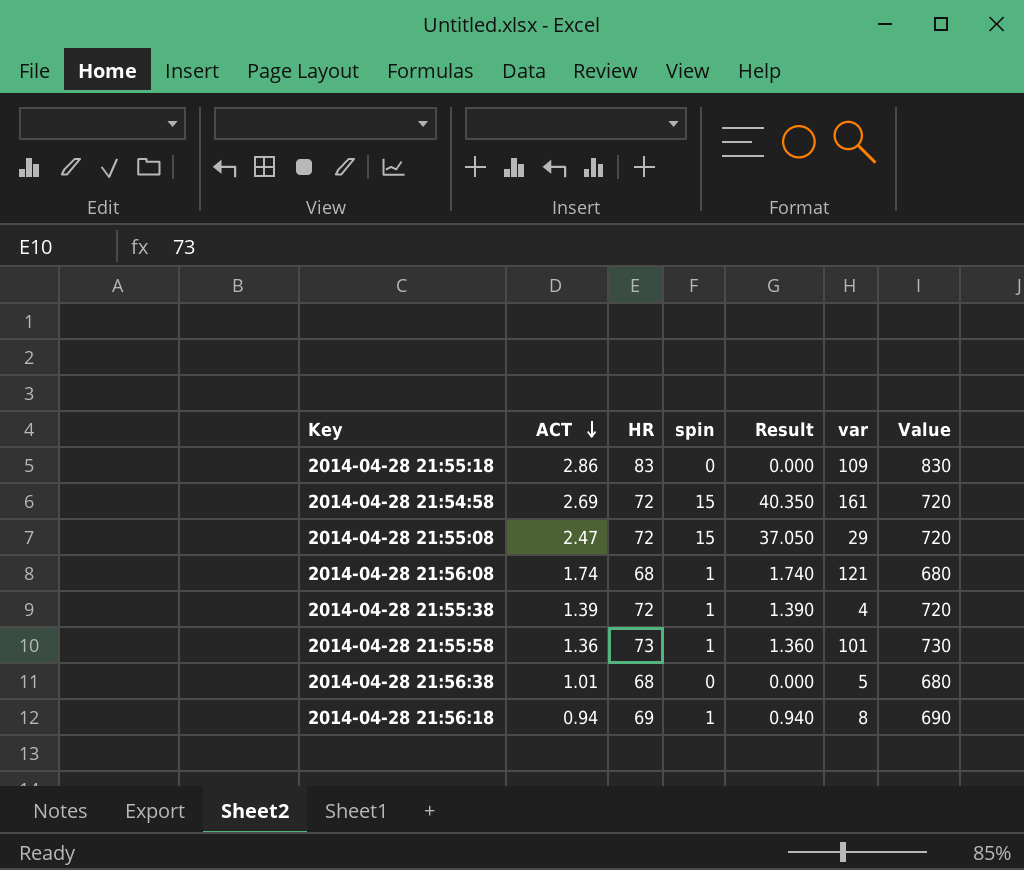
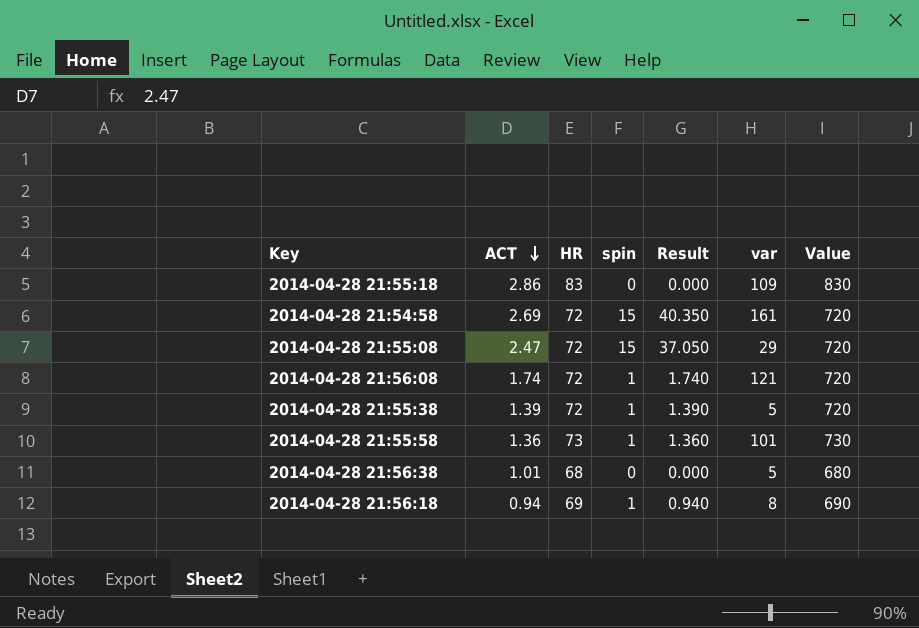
2014-04-28 21:56:08 | HR: 68 -> 72
2014-04-28 21:56:08 | Value: 680 -> 720
2014-04-28 21:55:38 | var: 4 -> 5

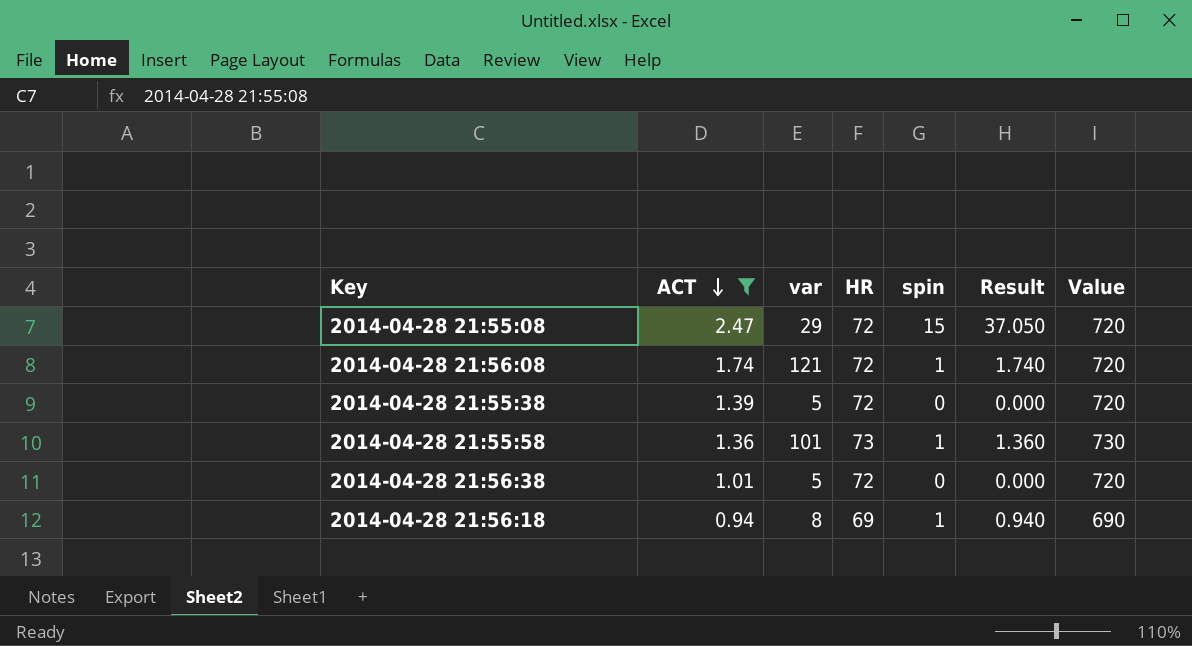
filter: none -> ACT <= 2.47
column var | position: 6 -> 3
2014-04-28 21:55:38 | spin: 1 -> 0
2014-04-28 21:55:38 | Result: 1.390 -> 0.000
2014-04-28 21:56:38 | HR: 68 -> 72
2014-04-28 21:56:38 | Value: 680 -> 720

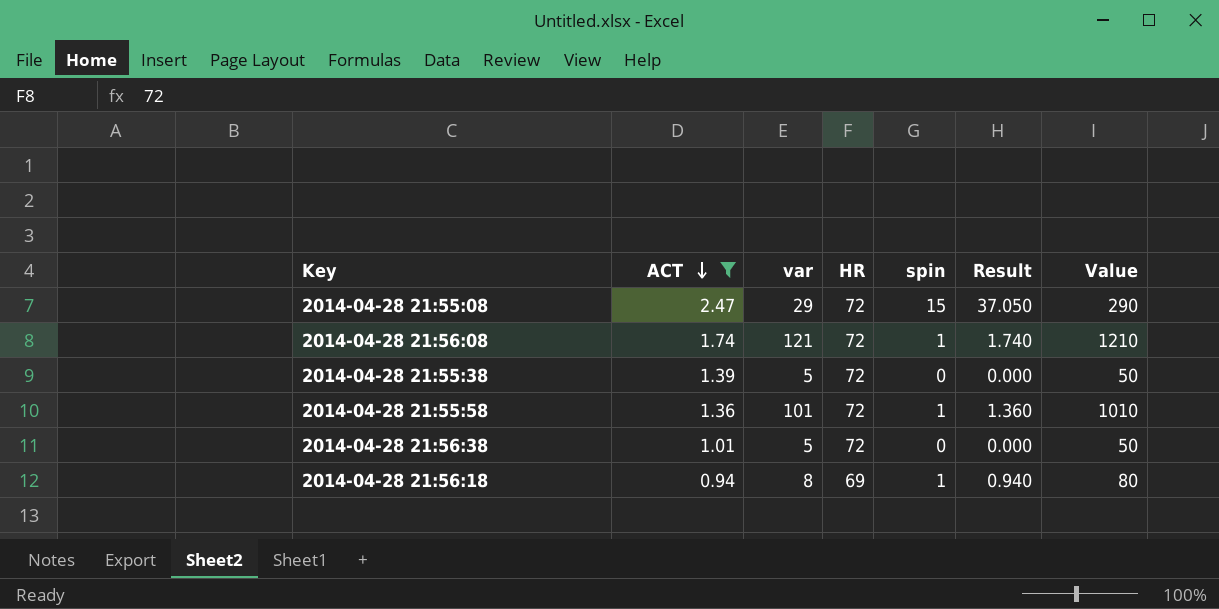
column Value | formula: [HR] * 10 -> [var] * 10
2014-04-28 21:55:58 | HR: 73 -> 72

